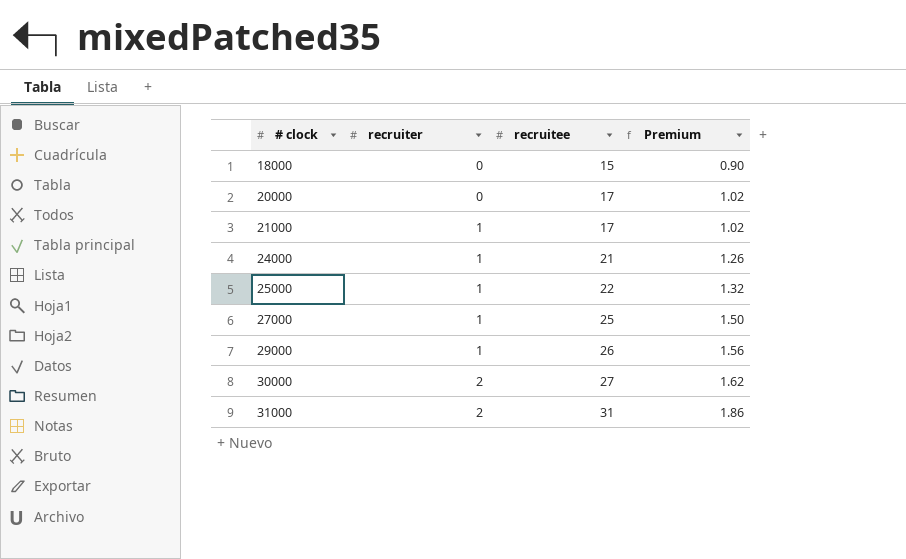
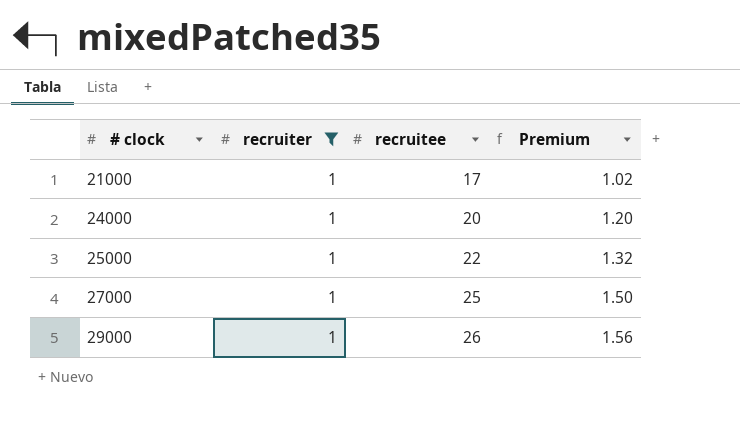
filter: none -> recruiter = 1
24000 | recruitee: 21 -> 20
24000 | Premium: 1.26 -> 1.20

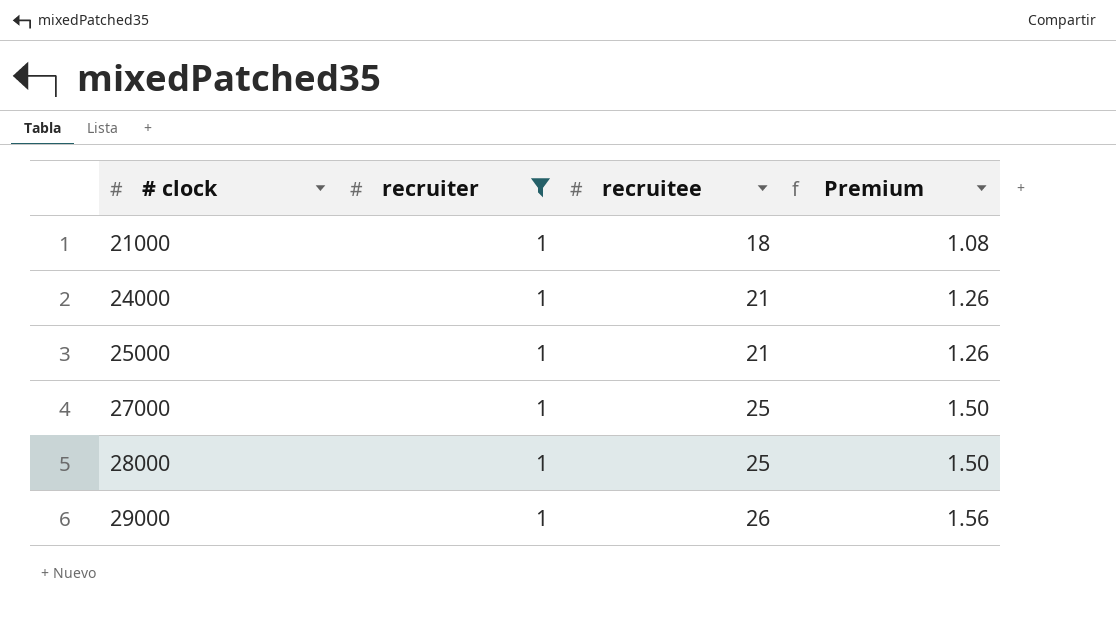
21000 | recruitee: 17 -> 18
21000 | Premium: 1.02 -> 1.08
24000 | recruitee: 20 -> 21
24000 | Premium: 1.20 -> 1.26
25000 | recruitee: 22 -> 21
25000 | Premium: 1.32 -> 1.26
row 28000: none -> 1 | 25 | 1.50

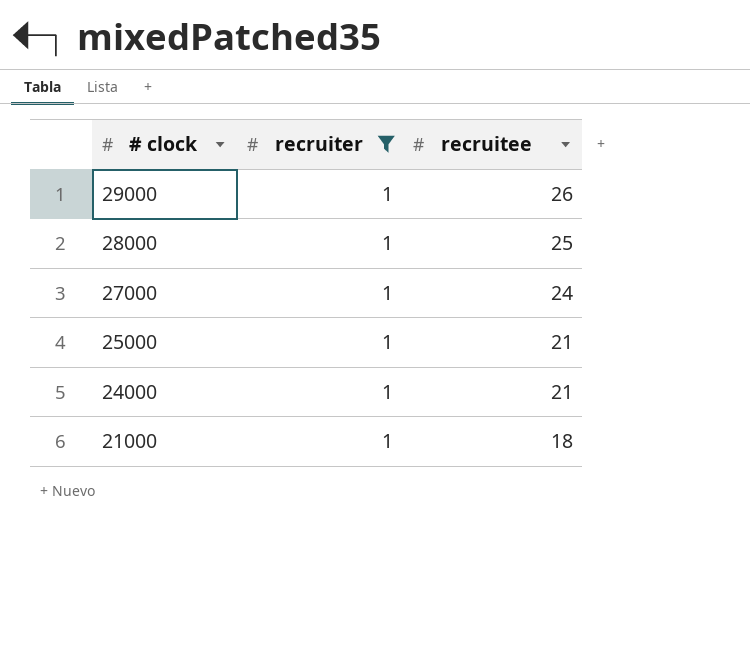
row order: # clock ascending -> # clock descending
column Premium | formula: [recruitee] * 0.06 -> none
27000 | recruitee: 25 -> 24

